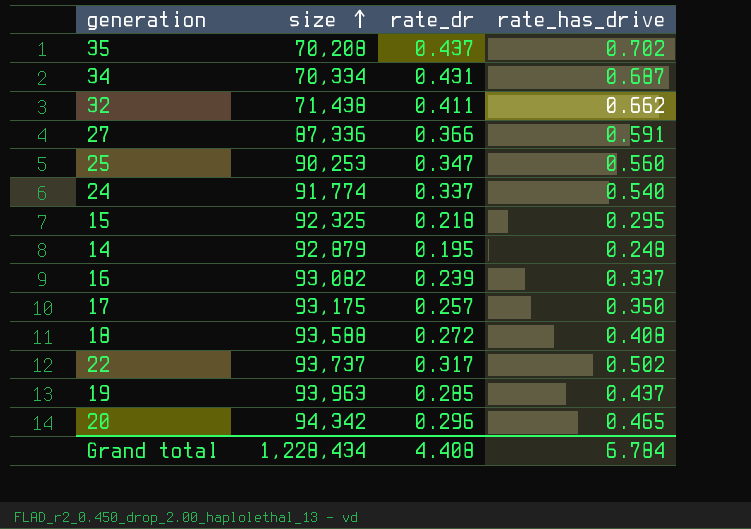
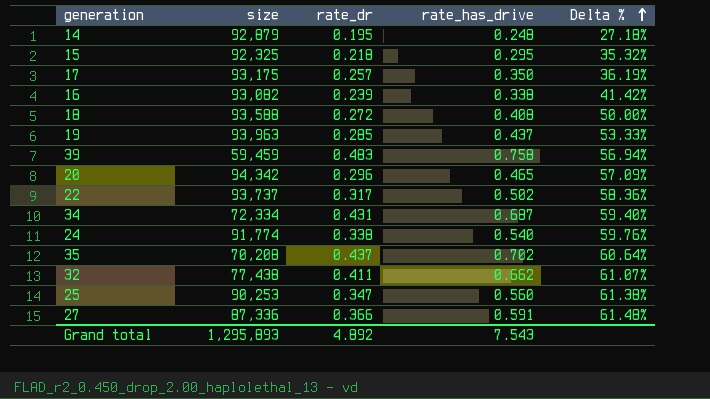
row order: size ascending -> Delta % ascending
column Delta % | formula: none -> ([rate_has_drive] - [rate_dr]) / [rate_dr]
16 | rate_has_drive: 0.337 -> 0.338
row 39: none -> 59,459 | 0.483 | 0.758 | 56.94%
34 | size: 70,334 -> 72,334
24 | rate_dr: 0.337 -> 0.338
32 | size: 71,438 -> 77,438
Grand total | size: 1,228,434 -> 1,295,893
Grand total | rate_dr: 4.408 -> 4.892
Grand total | rate_has_drive: 6.784 -> 7.543

